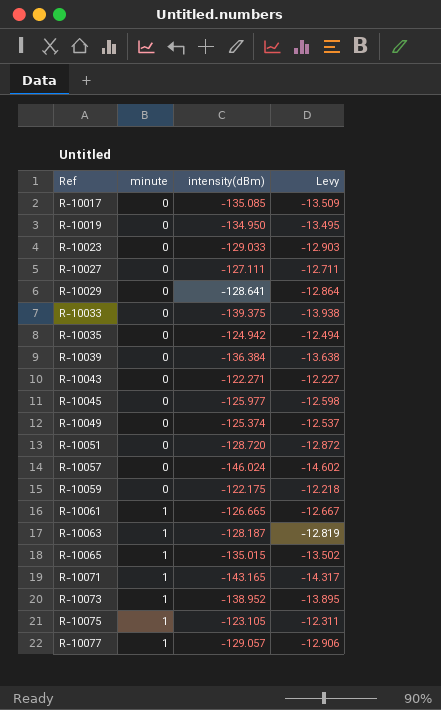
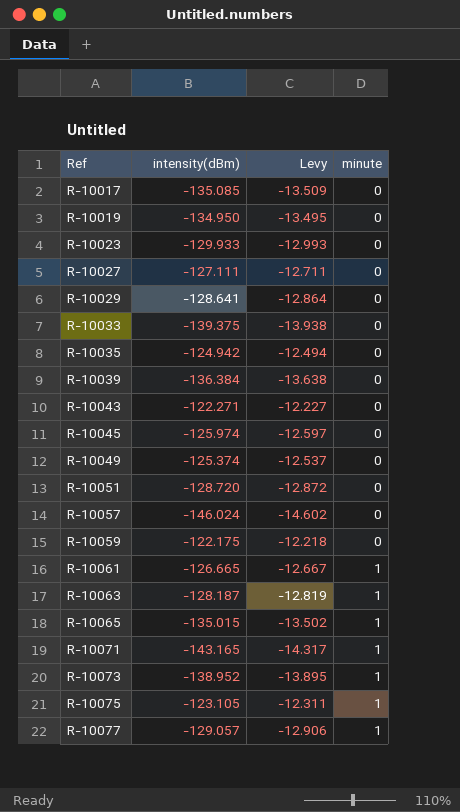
column minute | position: 2 -> 4
R-10023 | intensity(dBm): -129.033 -> -129.933
R-10023 | Levy: -12.903 -> -12.993
R-10045 | intensity(dBm): -125.977 -> -125.974
R-10045 | Levy: -12.598 -> -12.597

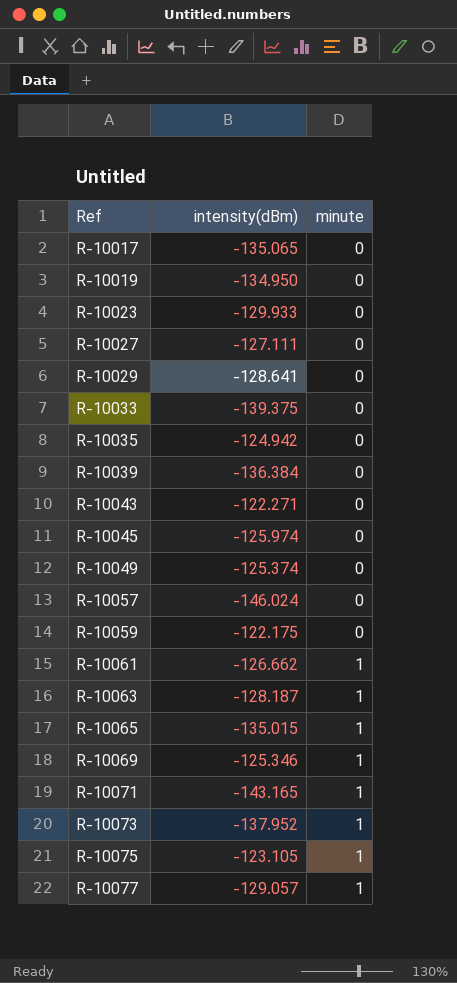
column Levy | formula: [intensity(dBm)] * 0.1 -> none
row R-10051: -128.720 | -12.872 | 0 -> none
R-10017 | intensity(dBm): -135.085 -> -135.065
R-10061 | intensity(dBm): -126.665 -> -126.662
row R-10069: none -> -125.346 | 1
R-10073 | intensity(dBm): -138.952 -> -137.952

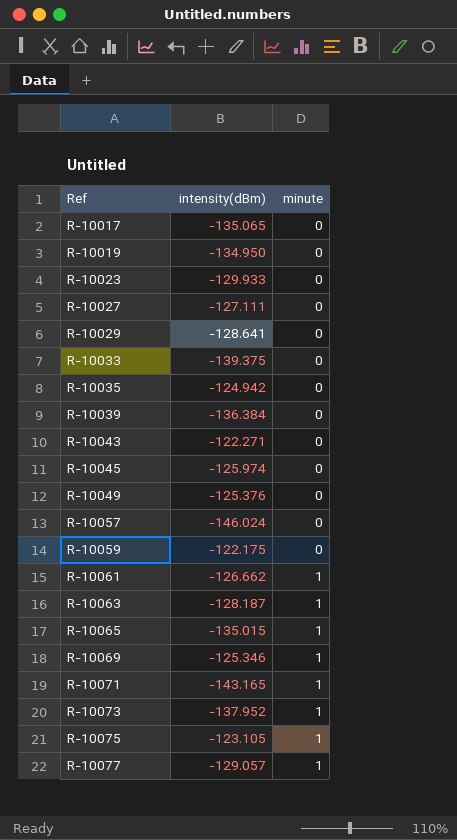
R-10049 | intensity(dBm): -125.374 -> -125.376

